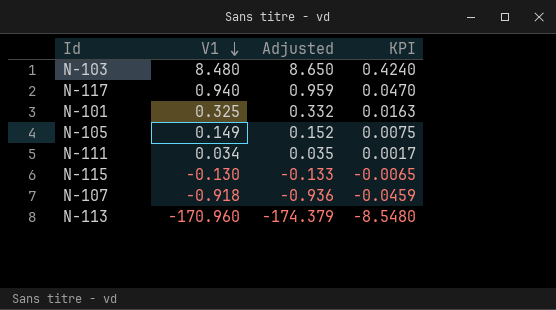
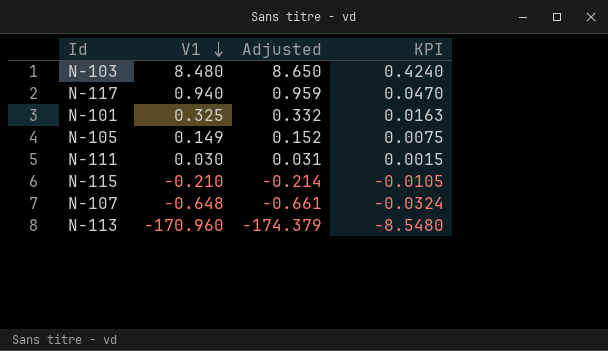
N-111 | V1: 0.034 -> 0.030
N-111 | Adjusted: 0.035 -> 0.031
N-111 | KPI: 0.0017 -> 0.0015
N-115 | V1: -0.130 -> -0.210
N-115 | Adjusted: -0.133 -> -0.214
N-115 | KPI: -0.0065 -> -0.0105
N-107 | V1: -0.918 -> -0.648
N-107 | Adjusted: -0.936 -> -0.661
N-107 | KPI: -0.0459 -> -0.0324

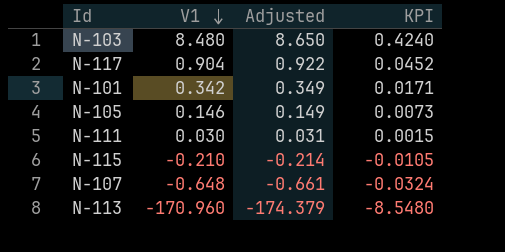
N-117 | V1: 0.940 -> 0.904
N-117 | Adjusted: 0.959 -> 0.922
N-117 | KPI: 0.0470 -> 0.0452
N-101 | V1: 0.325 -> 0.342
N-101 | Adjusted: 0.332 -> 0.349
N-101 | KPI: 0.0163 -> 0.0171
N-105 | V1: 0.149 -> 0.146
N-105 | Adjusted: 0.152 -> 0.149
N-105 | KPI: 0.0075 -> 0.0073

